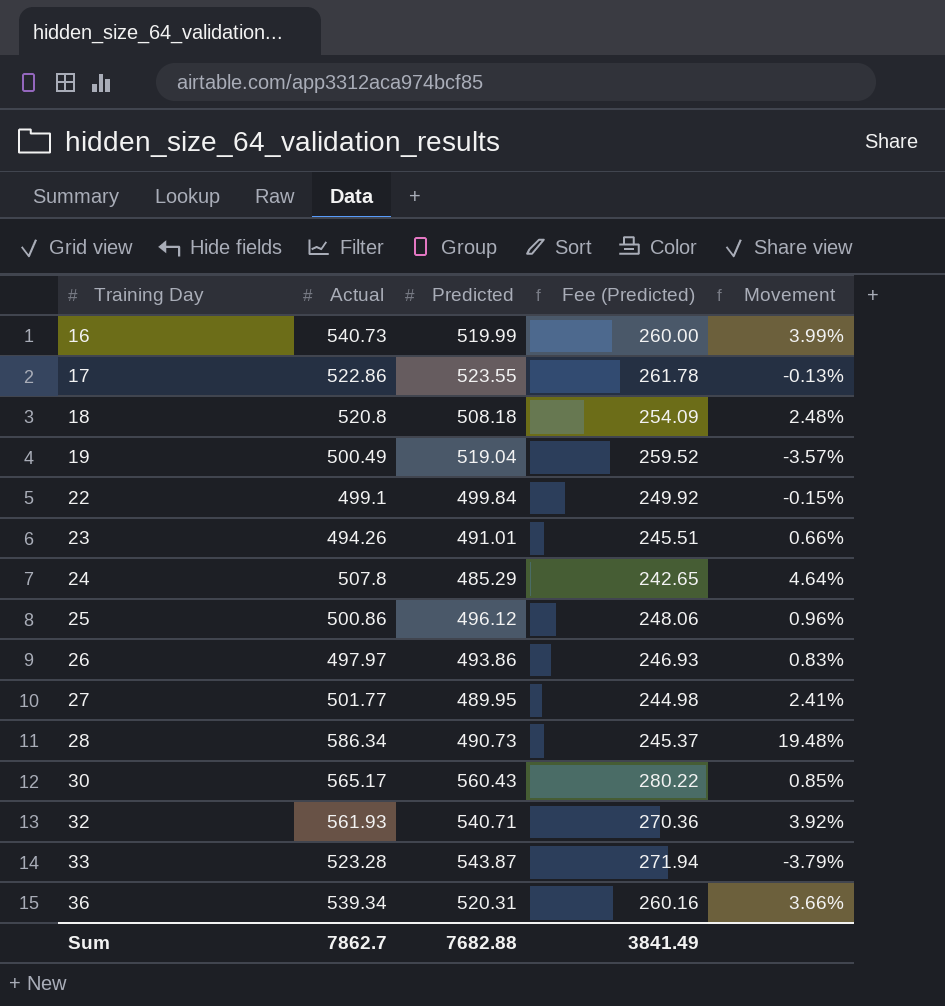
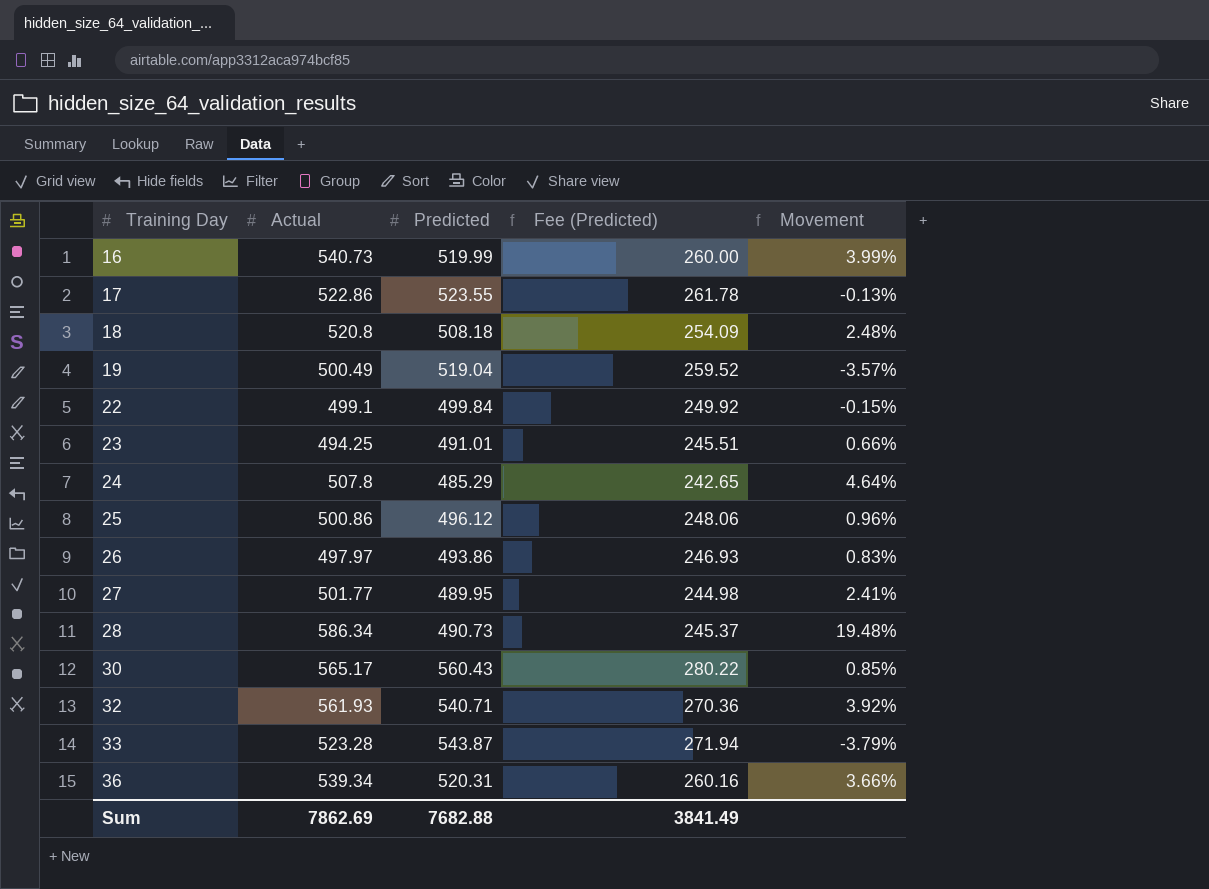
23 | Actual: 494.26 -> 494.25
Sum | Actual: 7862.7 -> 7862.69

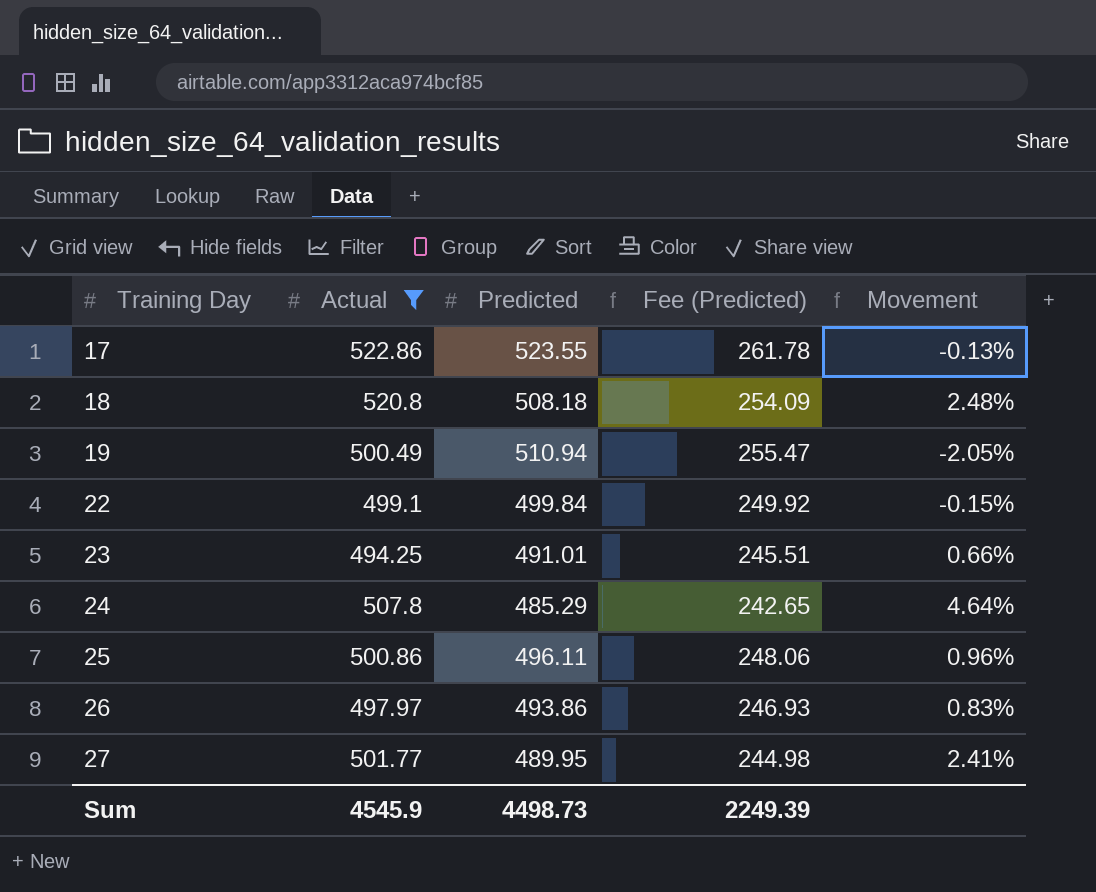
filter: none -> Actual <= 522.86
19 | Predicted: 519.04 -> 510.94
19 | Fee (Predicted): 259.52 -> 255.47
19 | Movement: -3.57% -> -2.05%
25 | Predicted: 496.12 -> 496.11
Sum | Actual: 7862.69 -> 4545.9
Sum | Predicted: 7682.88 -> 4498.73
Sum | Fee (Predicted): 3841.49 -> 2249.39

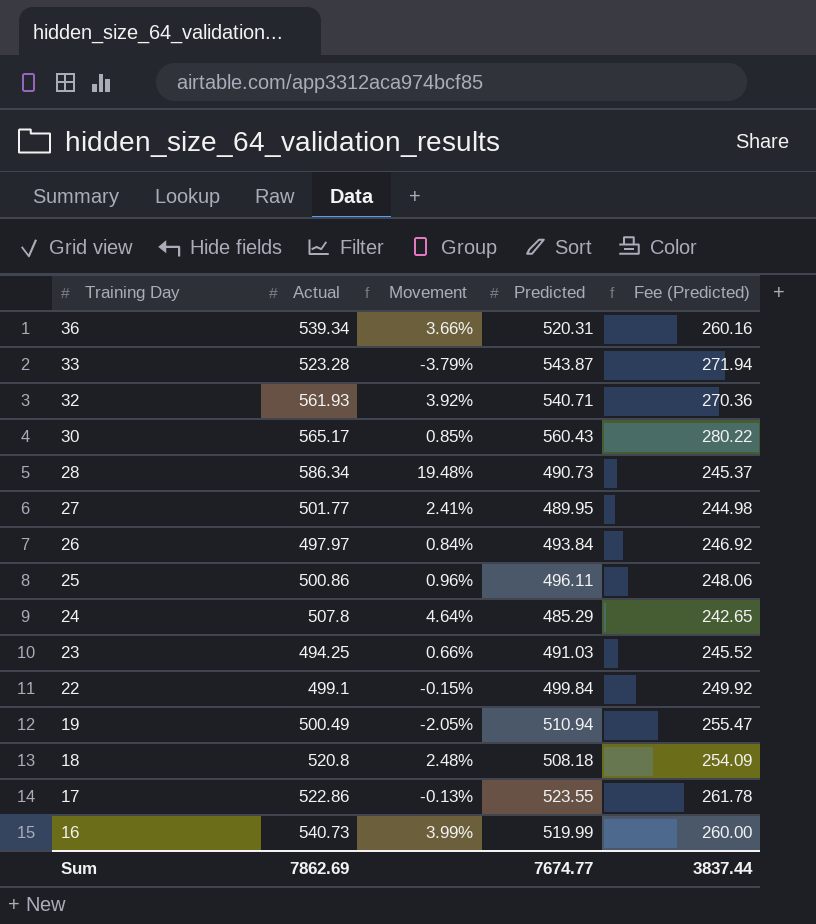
filter: Actual <= 522.86 -> none
row order: Training Day ascending -> Training Day descending
column Movement | position: 5 -> 3
26 | Movement: 0.83% -> 0.84%
26 | Predicted: 493.86 -> 493.84
26 | Fee (Predicted): 246.93 -> 246.92
23 | Predicted: 491.01 -> 491.03
23 | Fee (Predicted): 245.51 -> 245.52
Sum | Actual: 4545.9 -> 7862.69
Sum | Predicted: 4498.73 -> 7674.77
Sum | Fee (Predicted): 2249.39 -> 3837.44

